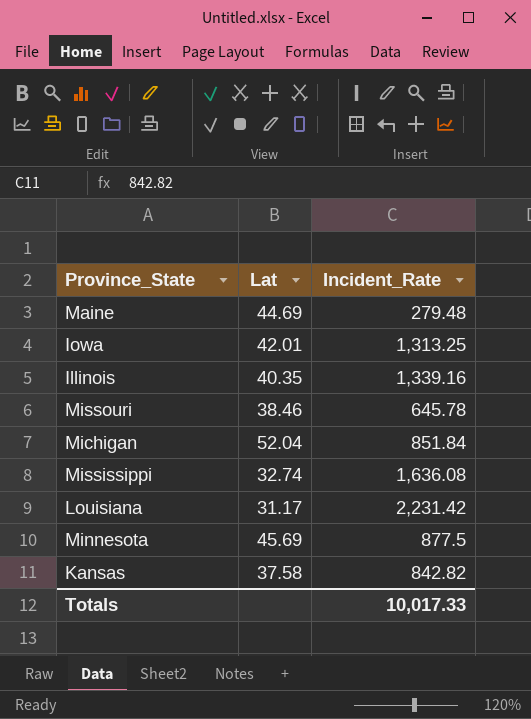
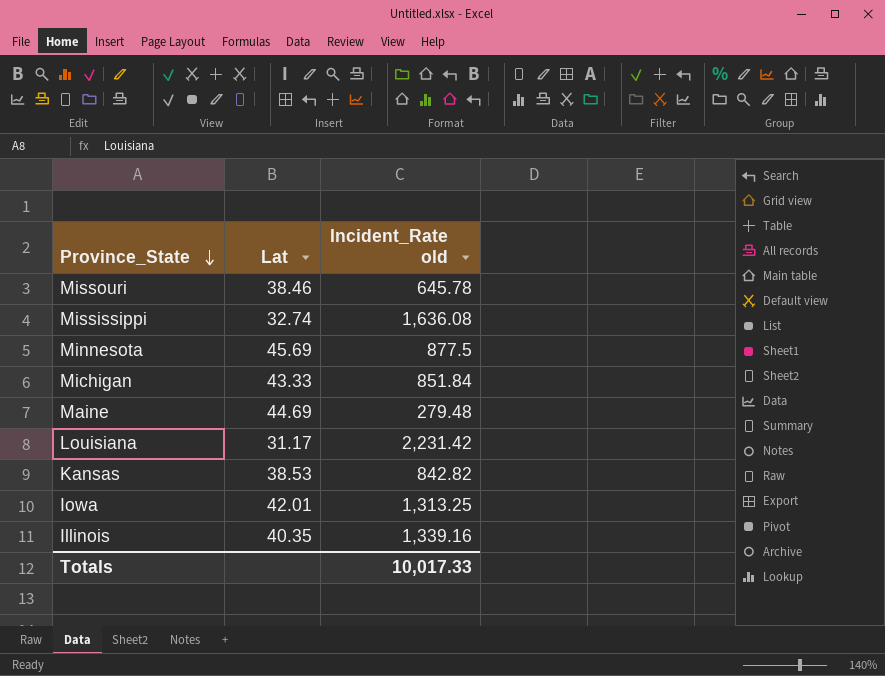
row order: none -> Province_State descending
column name: Incident_Rate -> Incident_Rate old
Michigan | Lat: 52.04 -> 43.33
Kansas | Lat: 37.58 -> 38.53

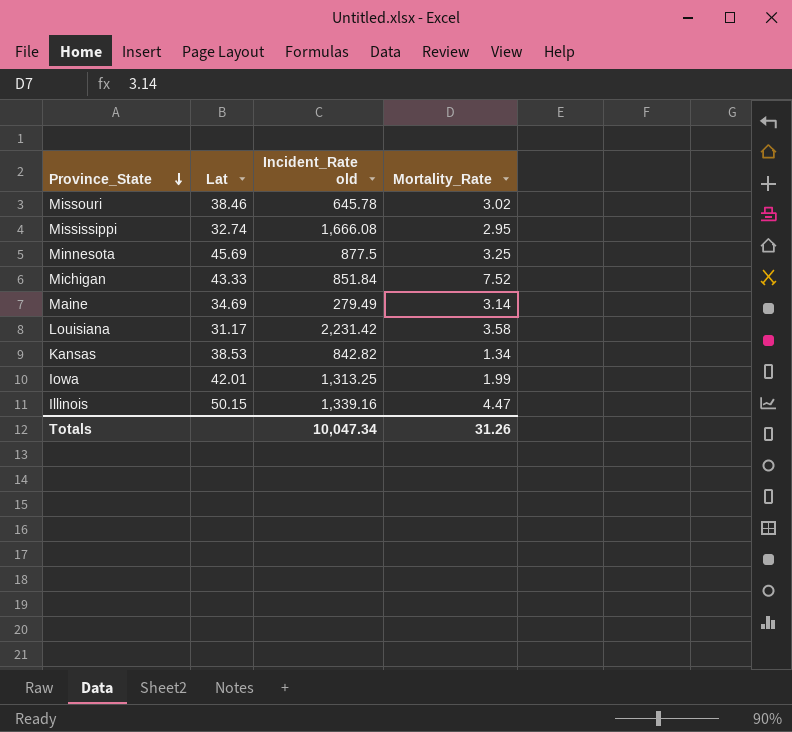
column Mortality_Rate | position: none -> 4
Mississippi | Incident_Rate old: 1,636.08 -> 1,666.08
Maine | Lat: 44.69 -> 34.69
Maine | Incident_Rate old: 279.48 -> 279.49
Illinois | Lat: 40.35 -> 50.15
Totals | Incident_Rate old: 10,017.33 -> 10,047.34

